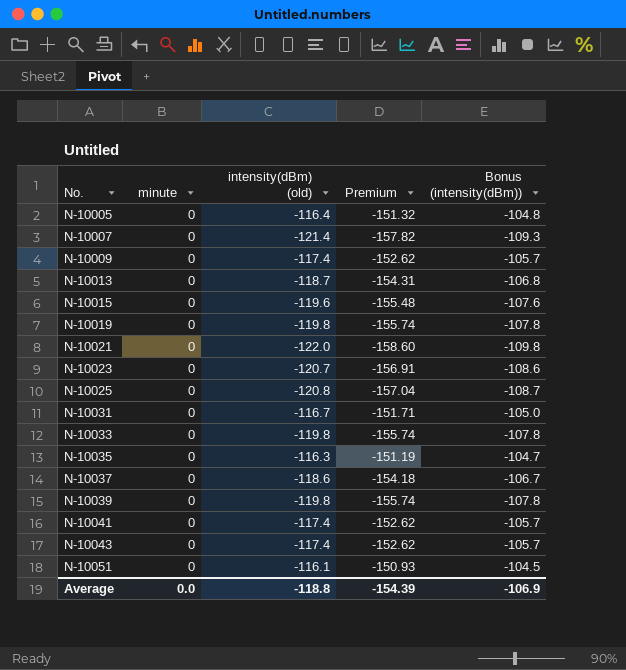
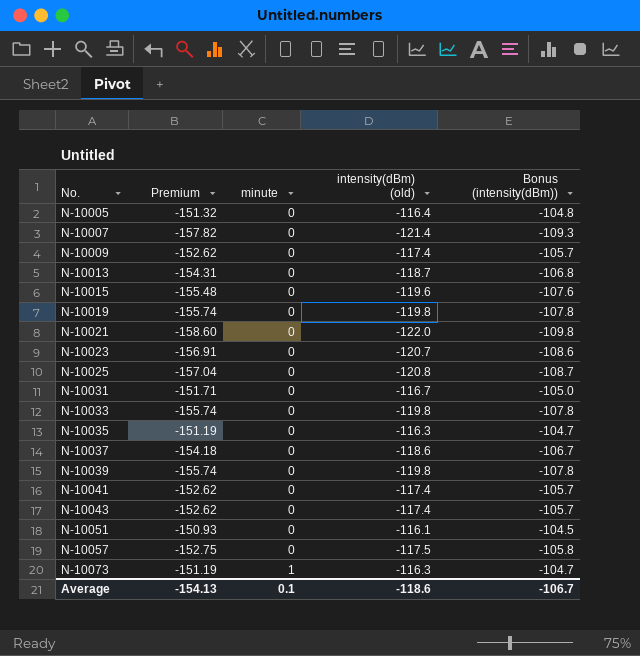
column Premium | position: 4 -> 2
row N-10057: none -> -152.75 | 0 | -117.5 | -105.8
row N-10073: none -> -151.19 | 1 | -116.3 | -104.7
Average | Premium: -154.39 -> -154.13
Average | minute: 0.0 -> 0.1
Average | intensity(dBm) (old): -118.8 -> -118.6
Average | Bonus (intensity(dBm)): -106.9 -> -106.7

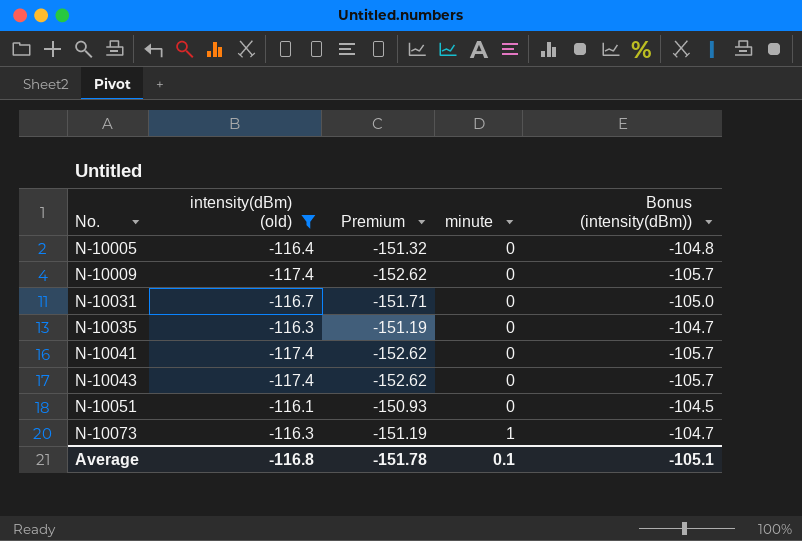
filter: none -> intensity(dBm) (old) >= -117.4
column intensity(dBm) (old) | position: 4 -> 2
Average | intensity(dBm) (old): -118.6 -> -116.8
Average | Premium: -154.13 -> -151.78
Average | Bonus (intensity(dBm)): -106.7 -> -105.1

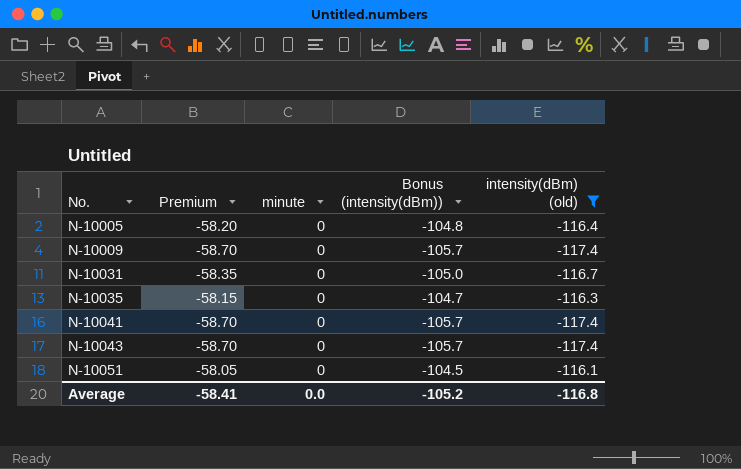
column Premium | formula: [intensity(dBm) (old)] * 1.3 -> [intensity(dBm) (old)] * 0.5
column intensity(dBm) (old) | position: 2 -> 5
row N-10073: -116.3 | -151.19 | 1 | -104.7 -> none
Average | Premium: -151.78 -> -58.41
Average | minute: 0.1 -> 0.0
Average | Bonus (intensity(dBm)): -105.1 -> -105.2

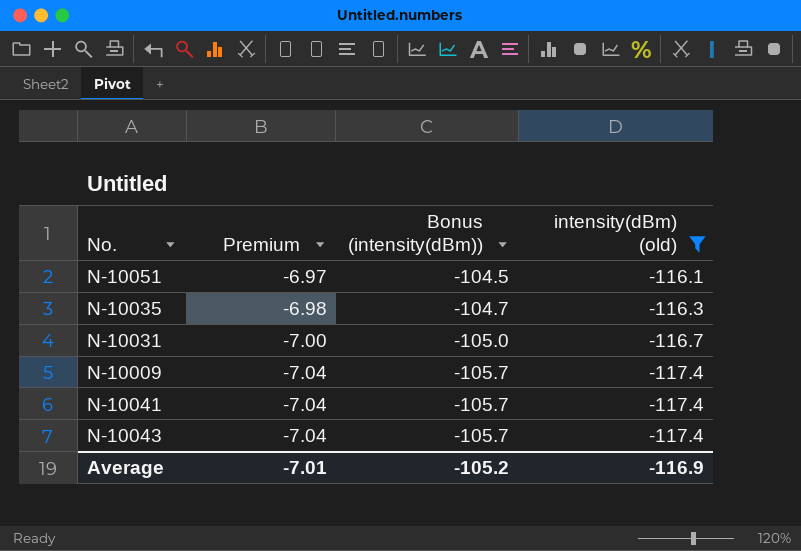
row order: No. ascending -> Premium descending
column minute | position: 3 -> none
column Premium | formula: [intensity(dBm) (old)] * 0.5 -> [intensity(dBm) (old)] * 0.06
row N-10005: -58.20 | 0 | -104.8 | -116.4 -> none
Average | Premium: -58.41 -> -7.01
Average | intensity(dBm) (old): -116.8 -> -116.9

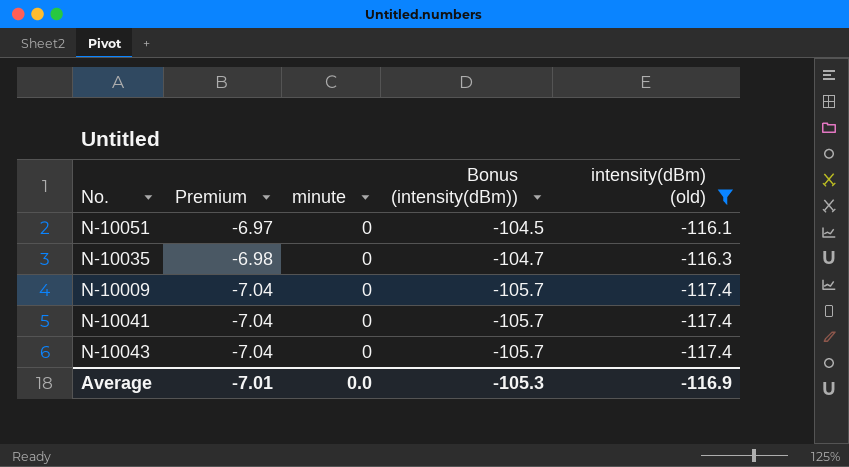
column minute | position: none -> 3
row N-10031: -7.00 | -105.0 | -116.7 -> none
Average | Bonus (intensity(dBm)): -105.2 -> -105.3

